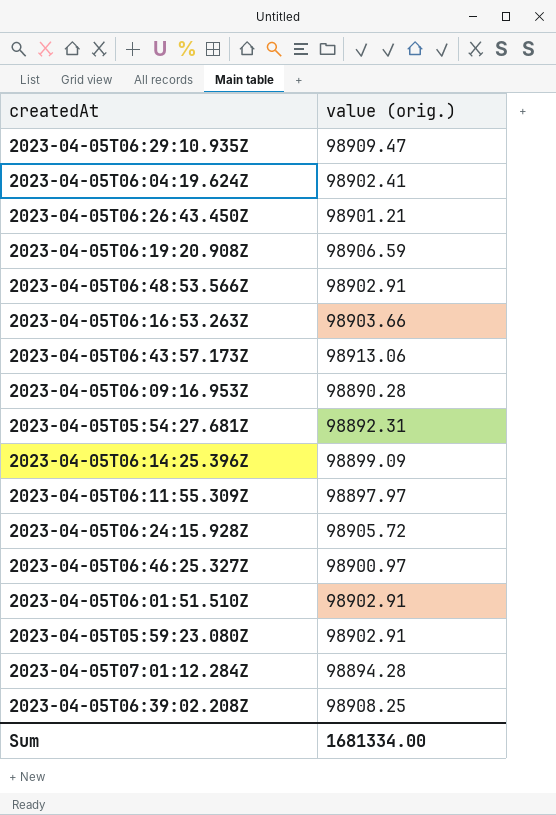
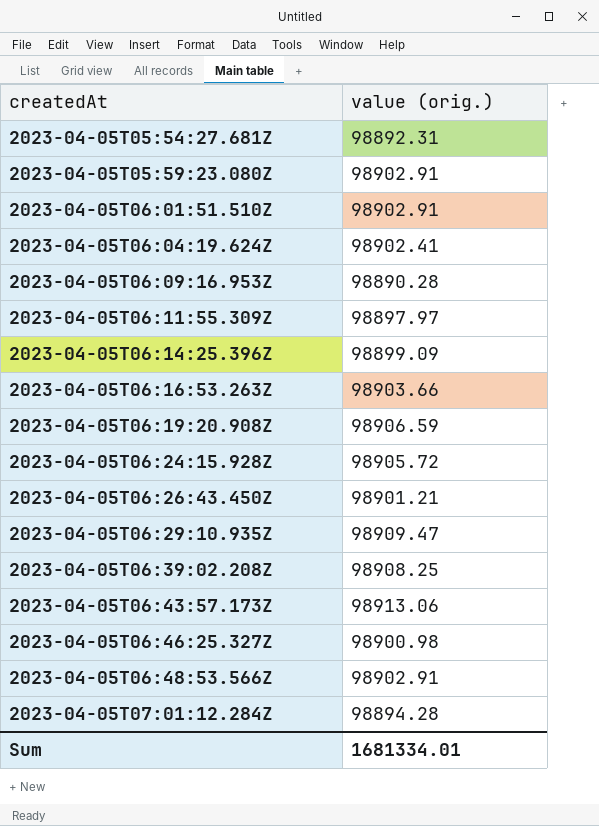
row order: none -> createdAt ascending
2023-04-05T06:46:25.327Z | value (orig.): 98900.97 -> 98900.98
Sum | value (orig.): 1681334.00 -> 1681334.01

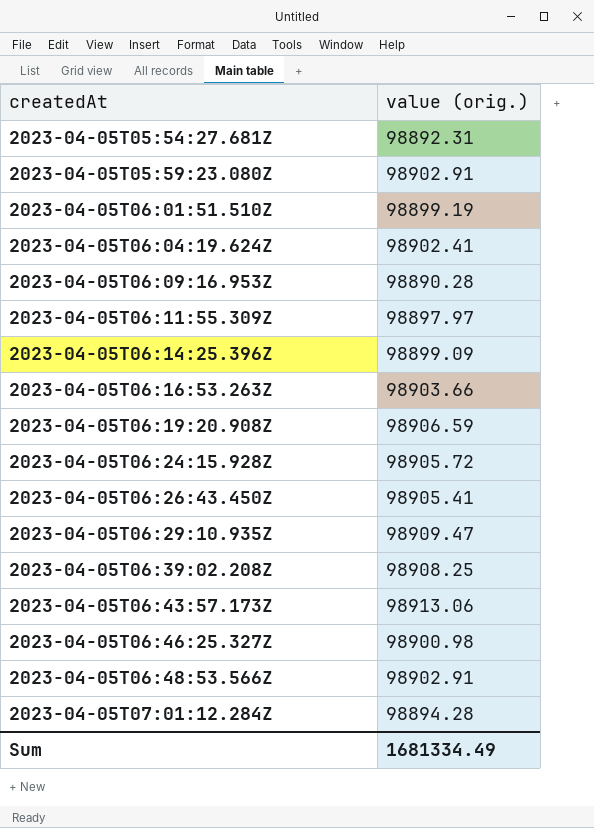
2023-04-05T06:01:51.510Z | value (orig.): 98902.91 -> 98899.19
2023-04-05T06:26:43.450Z | value (orig.): 98901.21 -> 98905.41
Sum | value (orig.): 1681334.01 -> 1681334.49

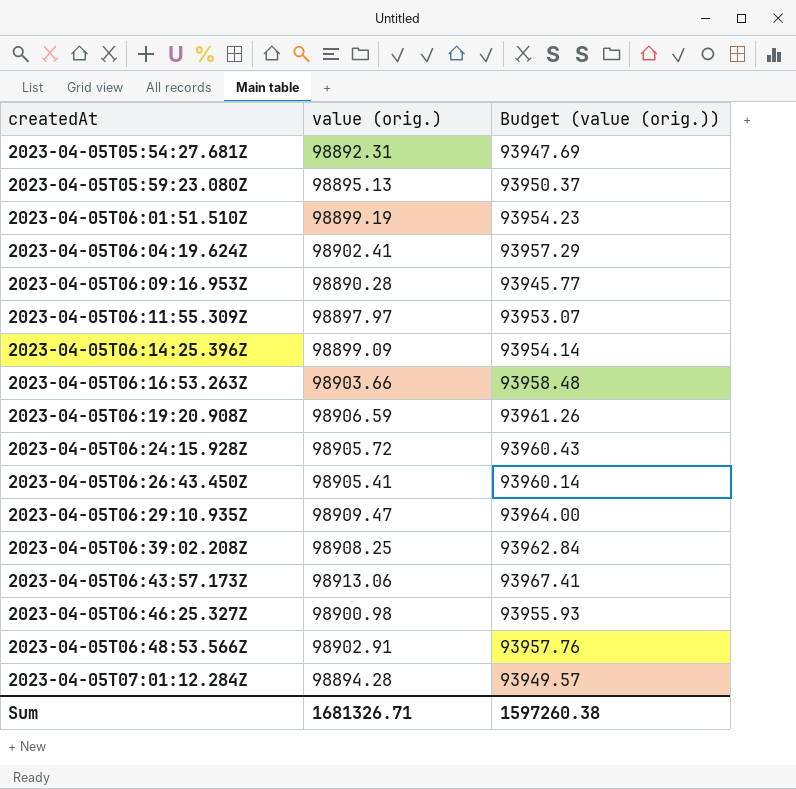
column Budget (value (orig.)) | formula: none -> [value (orig.)] * 0.95
2023-04-05T05:59:23.080Z | value (orig.): 98902.91 -> 98895.13
Sum | value (orig.): 1681334.49 -> 1681326.71

